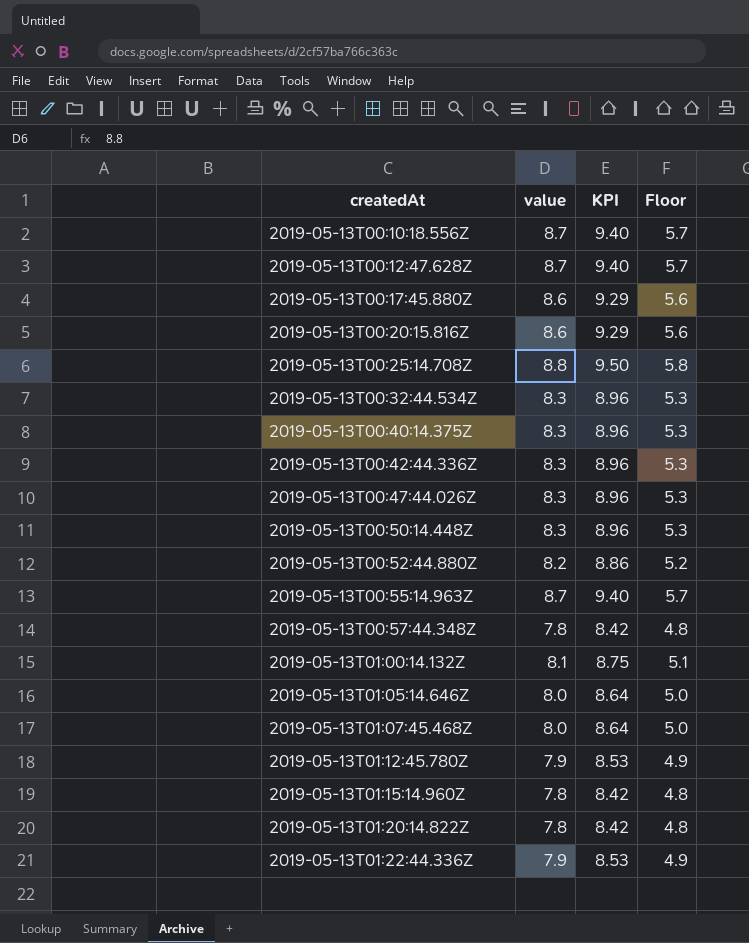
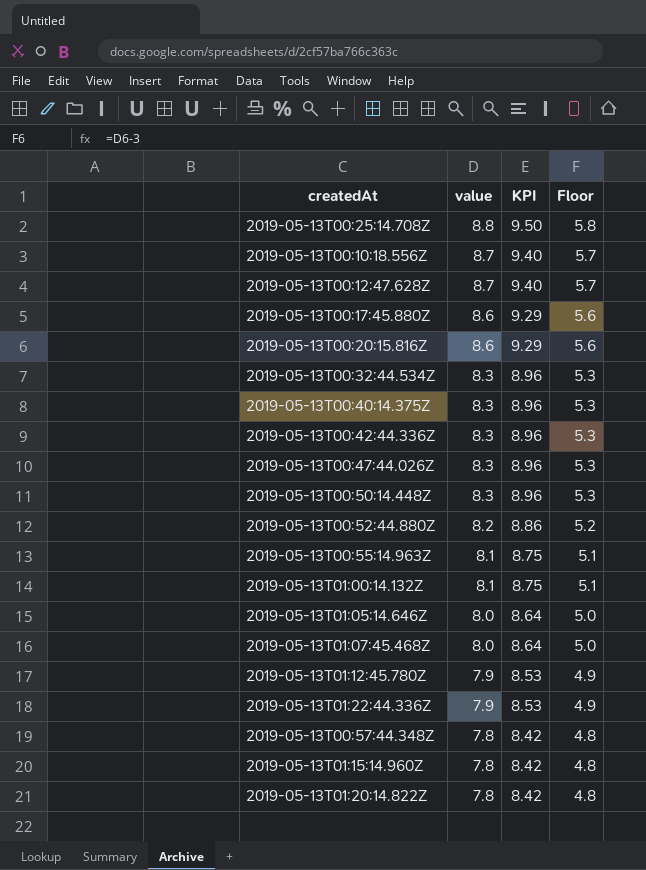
row order: createdAt ascending -> value descending
2019-05-13T00:55:14.963Z | value: 8.7 -> 8.1
2019-05-13T00:55:14.963Z | KPI: 9.40 -> 8.75
2019-05-13T00:55:14.963Z | Floor: 5.7 -> 5.1

